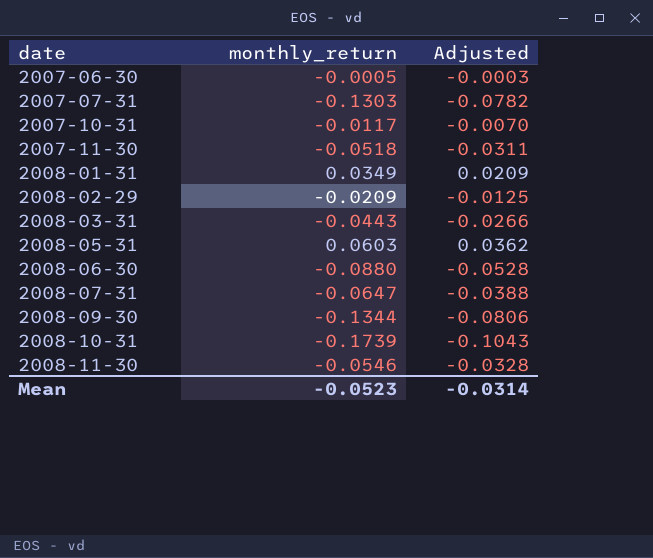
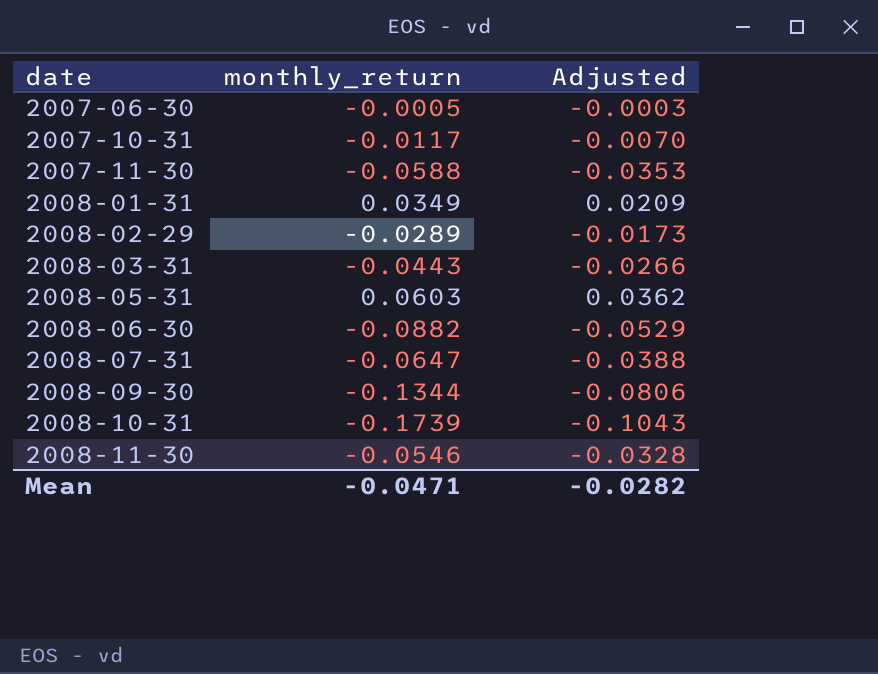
row 2007-07-31: -0.1303 | -0.0782 -> none
2007-11-30 | monthly_return: -0.0518 -> -0.0588
2007-11-30 | Adjusted: -0.0311 -> -0.0353
2008-02-29 | monthly_return: -0.0209 -> -0.0289
2008-02-29 | Adjusted: -0.0125 -> -0.0173
2008-06-30 | monthly_return: -0.0880 -> -0.0882
2008-06-30 | Adjusted: -0.0528 -> -0.0529
Mean | monthly_return: -0.0523 -> -0.0471
Mean | Adjusted: -0.0314 -> -0.0282

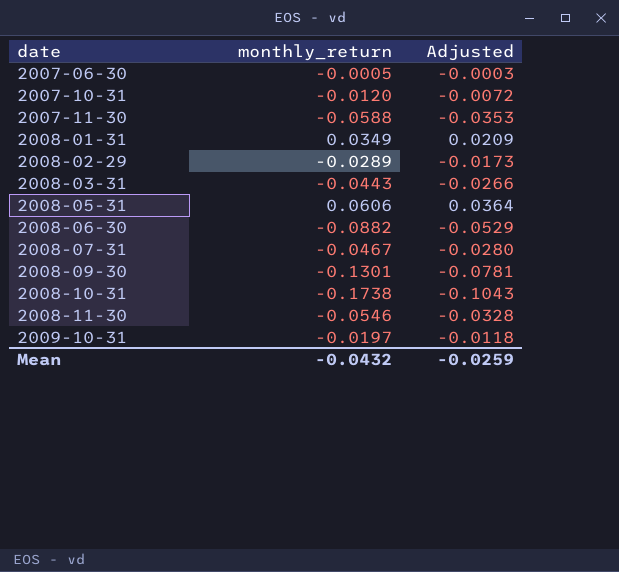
2007-10-31 | monthly_return: -0.0117 -> -0.0120
2007-10-31 | Adjusted: -0.0070 -> -0.0072
2008-05-31 | monthly_return: 0.0603 -> 0.0606
2008-05-31 | Adjusted: 0.0362 -> 0.0364
2008-07-31 | monthly_return: -0.0647 -> -0.0467
2008-07-31 | Adjusted: -0.0388 -> -0.0280
2008-09-30 | monthly_return: -0.1344 -> -0.1301
2008-09-30 | Adjusted: -0.0806 -> -0.0781
2008-10-31 | monthly_return: -0.1739 -> -0.1738
row 2009-10-31: none -> -0.0197 | -0.0118
Mean | monthly_return: -0.0471 -> -0.0432
Mean | Adjusted: -0.0282 -> -0.0259

